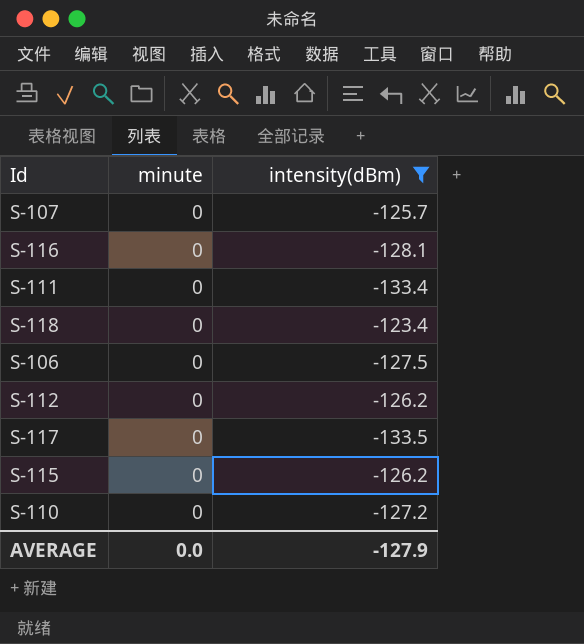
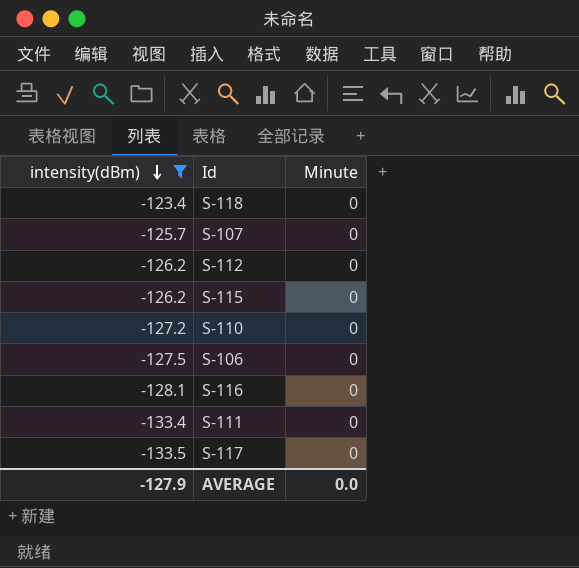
row order: none -> intensity(dBm) descending
column intensity(dBm) | position: 3 -> 1
column name: minute -> Minute

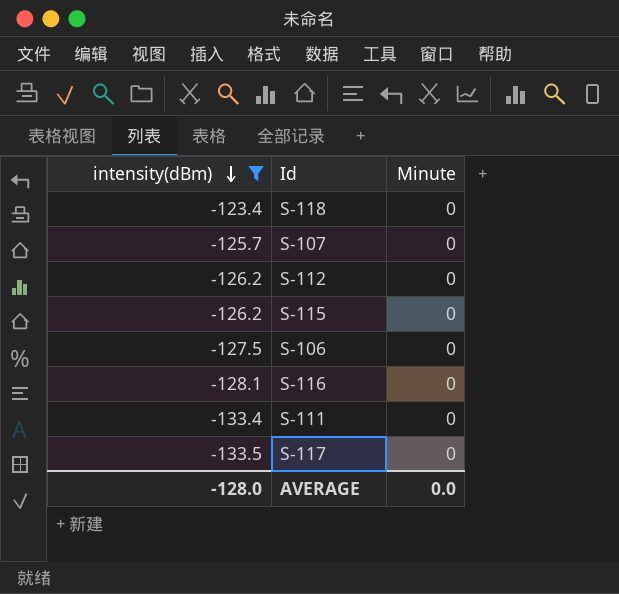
row S-110: -127.2 | 0 -> none
AVERAGE | intensity(dBm): -127.9 -> -128.0

